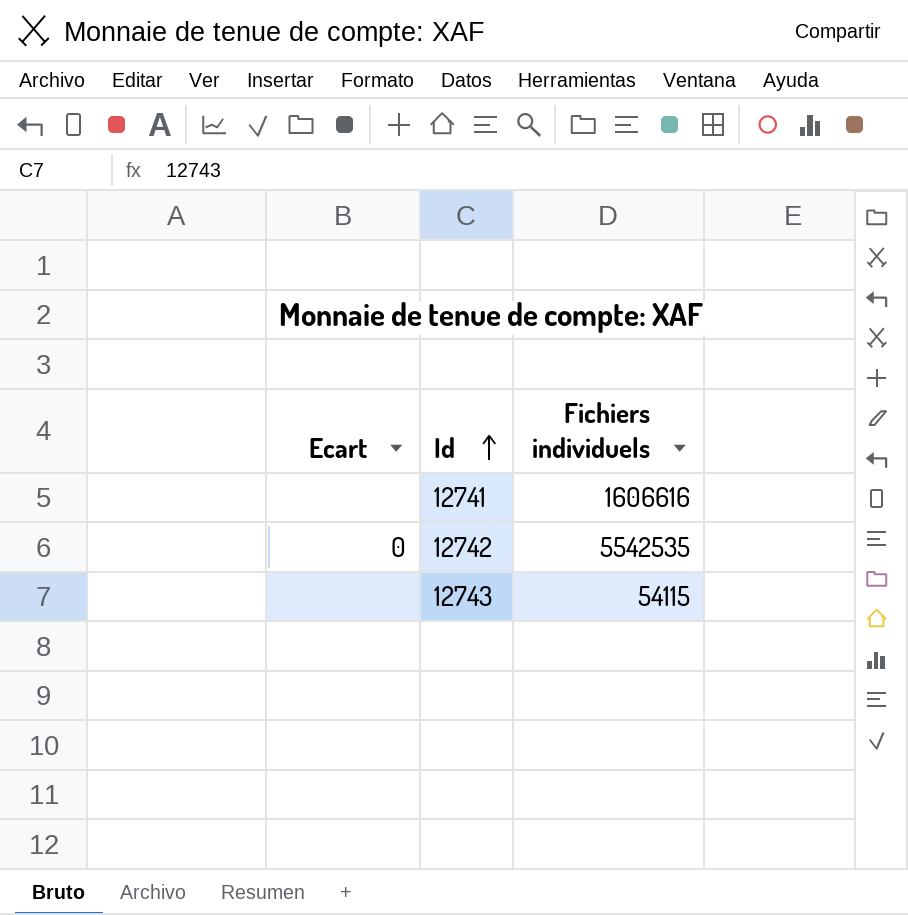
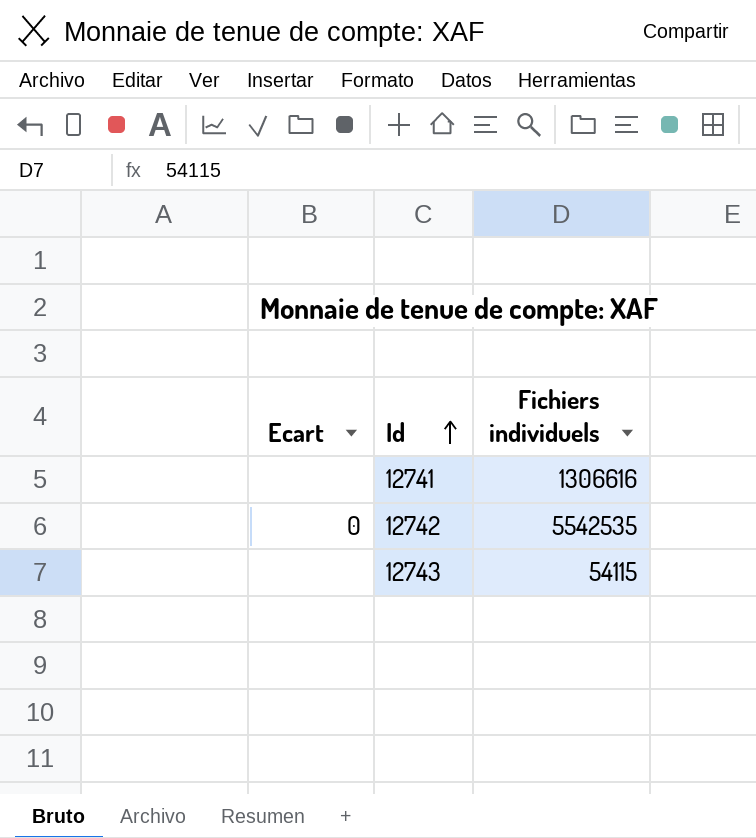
12741 | Fichiers individuels: 1606616 -> 1306616

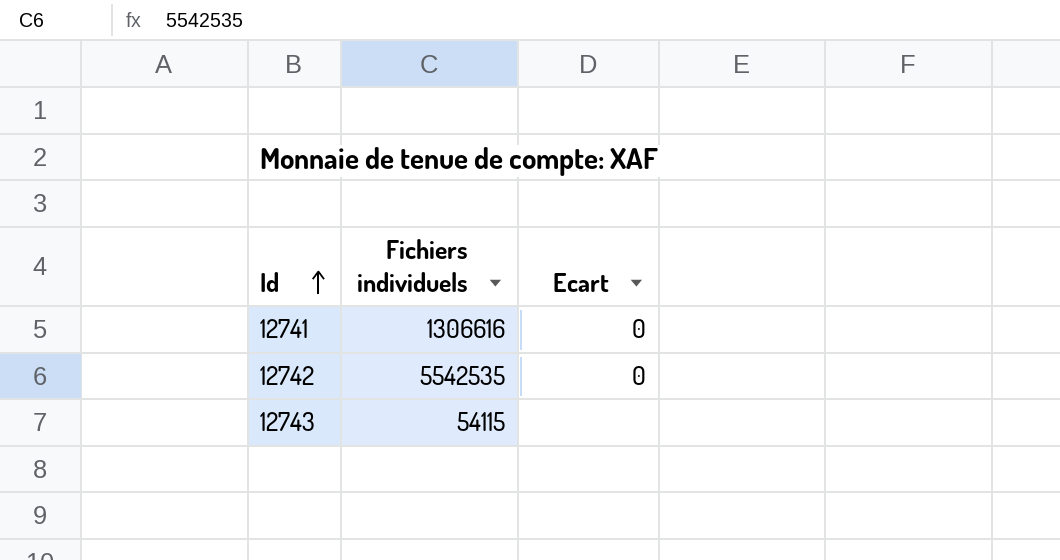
column Ecart | position: 1 -> 3
12741 | Ecart: none -> 0

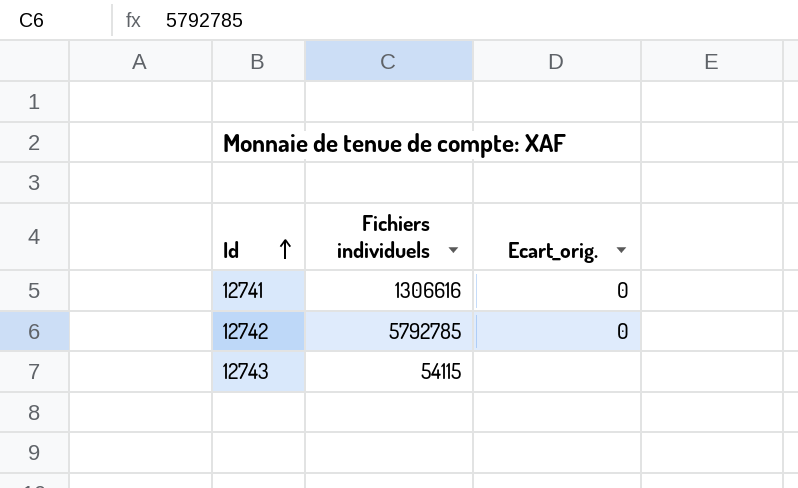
column name: Ecart -> Ecart_orig.
12742 | Fichiers individuels: 5542535 -> 5792785

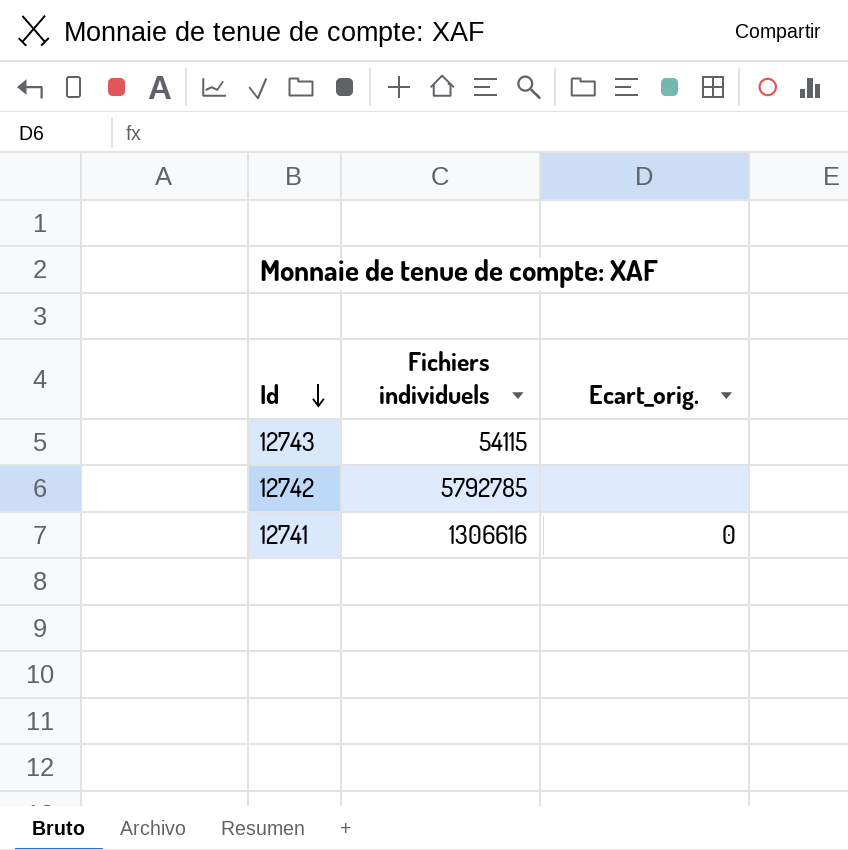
row order: Id ascending -> Id descending
12742 | Ecart_orig.: 0 -> none

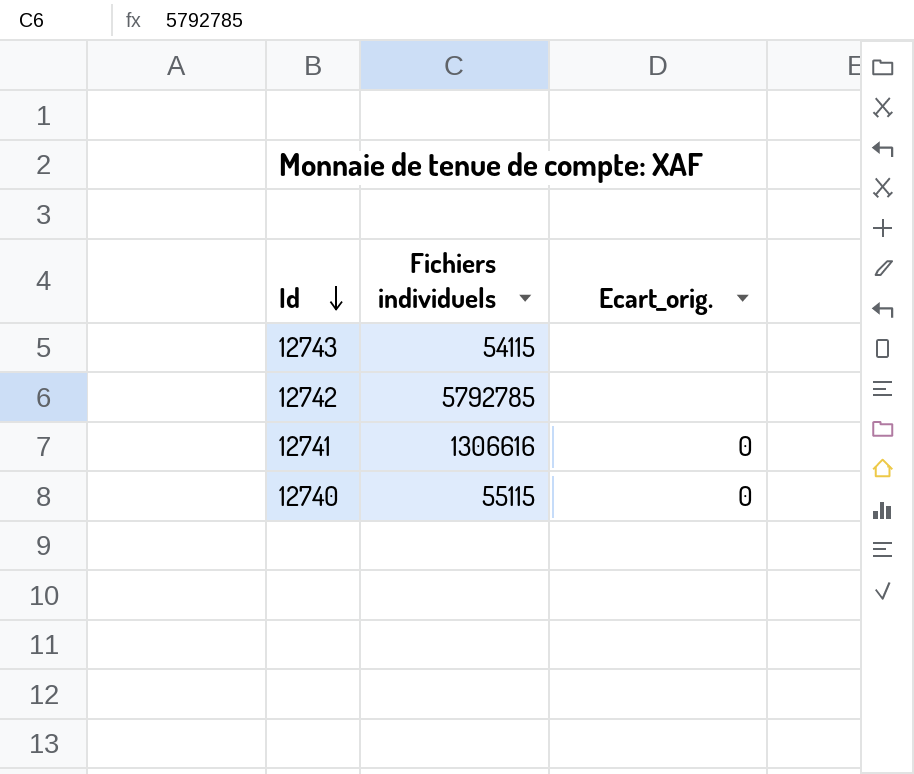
row 12740: none -> 55115 | 0

